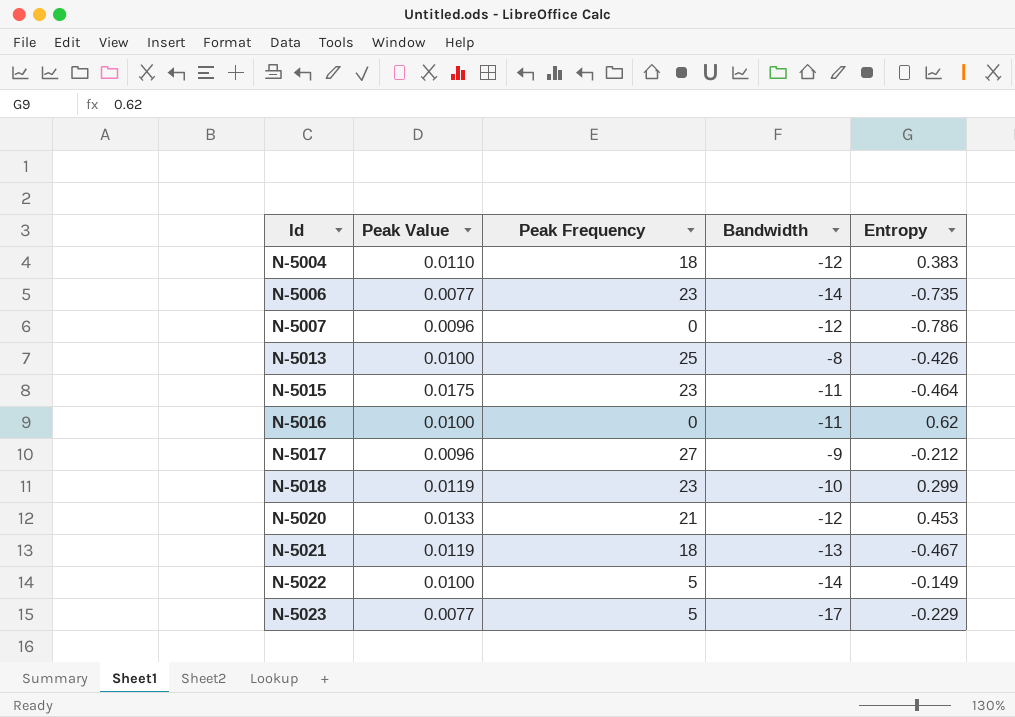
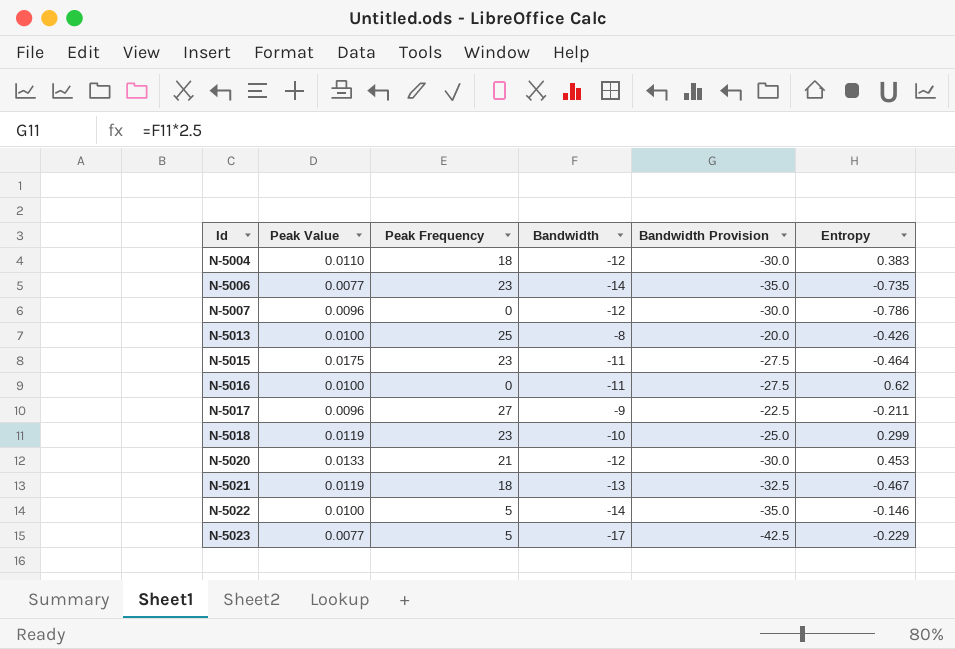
column Bandwidth Provision | formula: none -> [Bandwidth] * 2.5
N-5017 | Entropy: -0.212 -> -0.211
N-5022 | Entropy: -0.149 -> -0.146

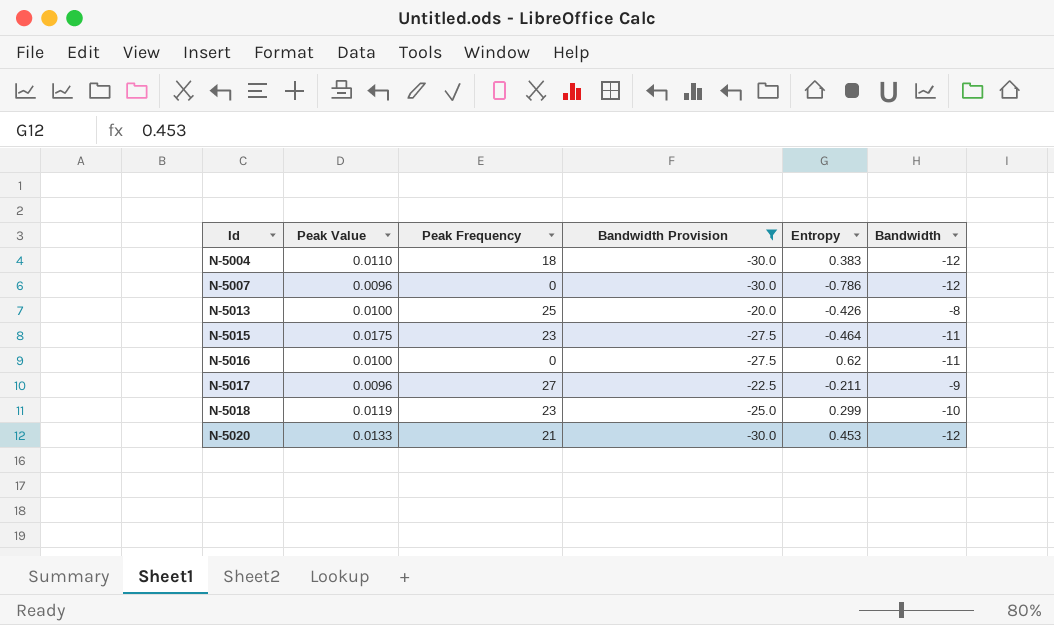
filter: none -> Bandwidth Provision >= -30.0
column Bandwidth | position: 4 -> 6

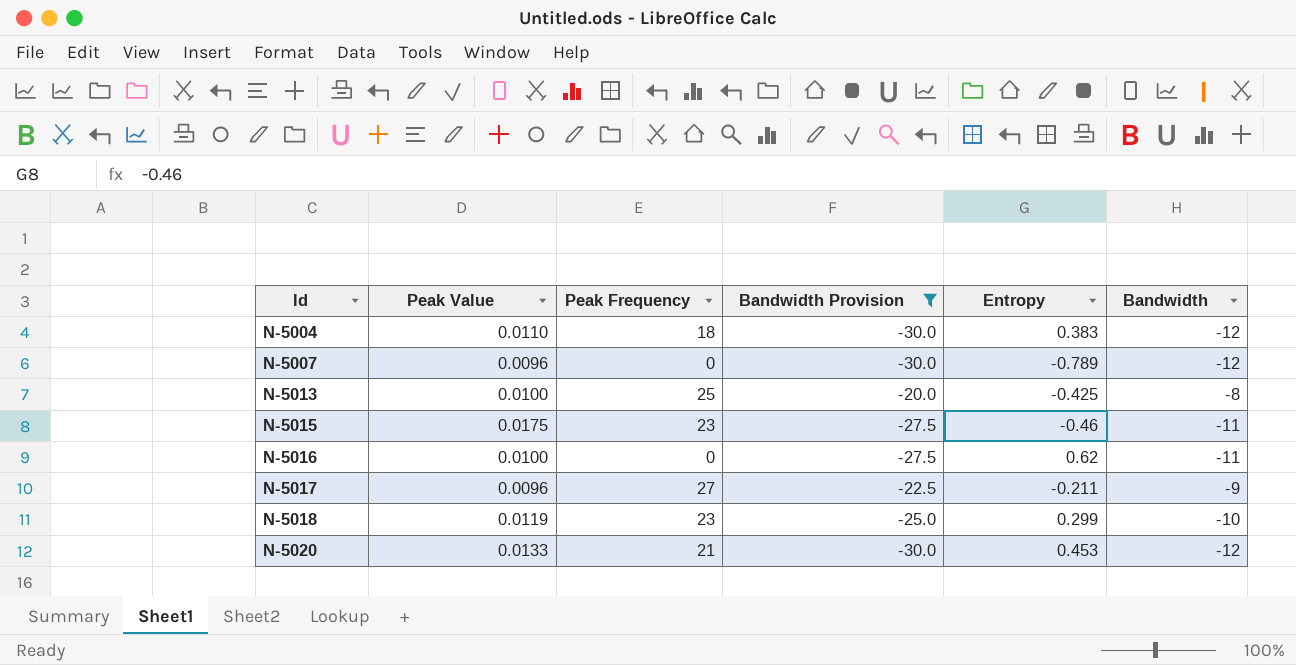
N-5007 | Entropy: -0.786 -> -0.789
N-5013 | Entropy: -0.426 -> -0.425
N-5015 | Entropy: -0.464 -> -0.46

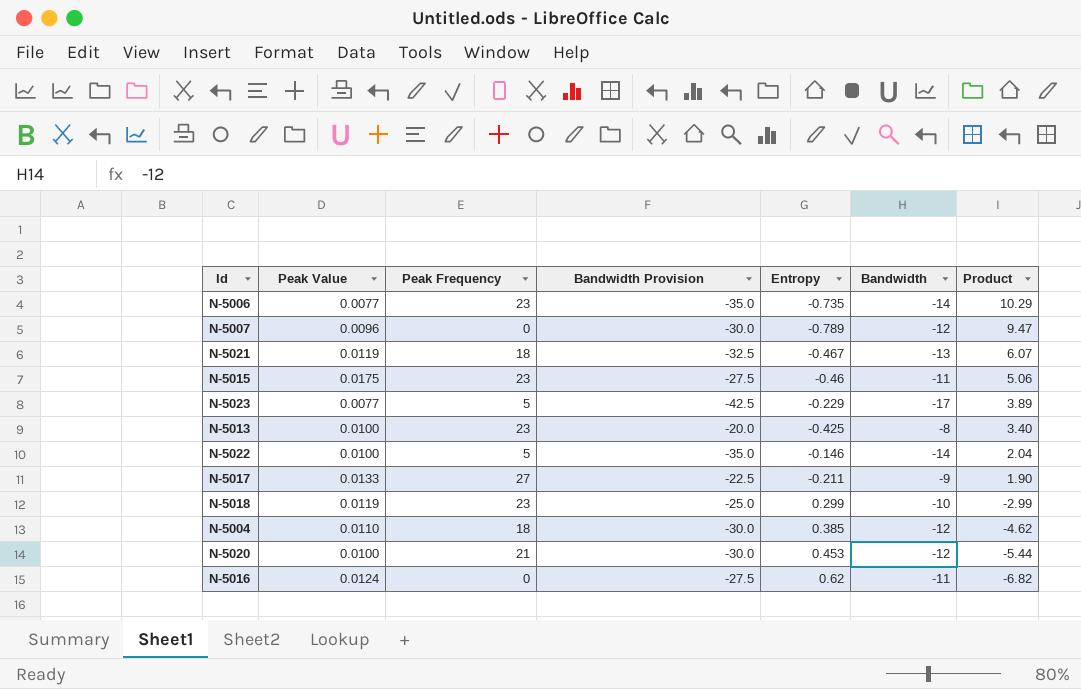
filter: Bandwidth Provision >= -30.0 -> none
row order: Id ascending -> Product descending
column Product | formula: none -> [Entropy] * [Bandwidth]
N-5013 | Peak Frequency: 25 -> 23
N-5017 | Peak Value: 0.0096 -> 0.0133
N-5004 | Entropy: 0.383 -> 0.385
N-5020 | Peak Value: 0.0133 -> 0.0100
N-5016 | Peak Value: 0.0100 -> 0.0124

